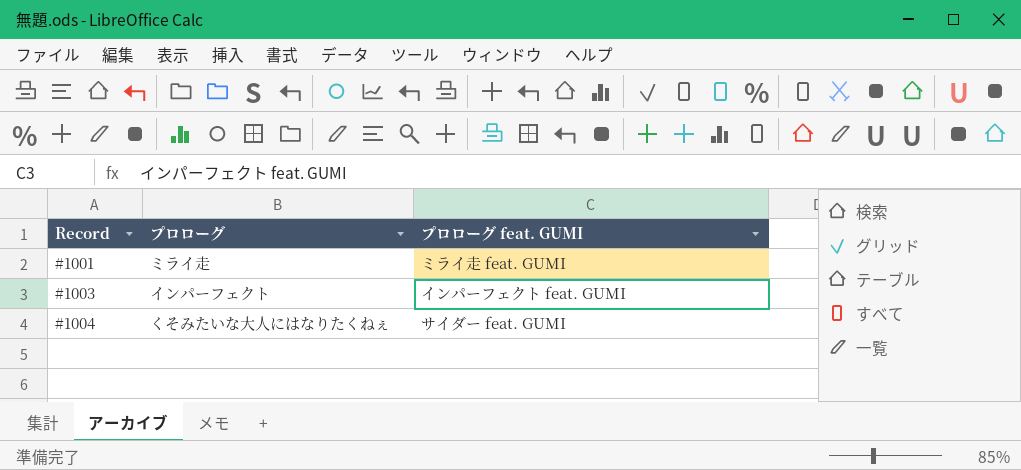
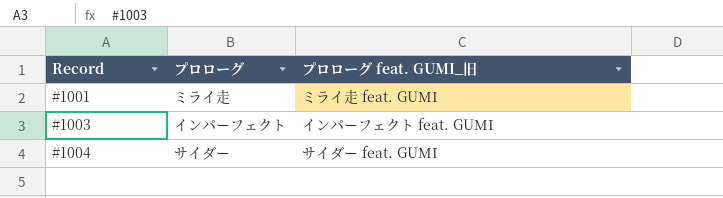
column name: プロローグ feat. GUMI -> プロローグ feat. GUMI_旧
#1004 | プロローグ: くそみたいな大人にはなりたくねぇ -> サイダー

